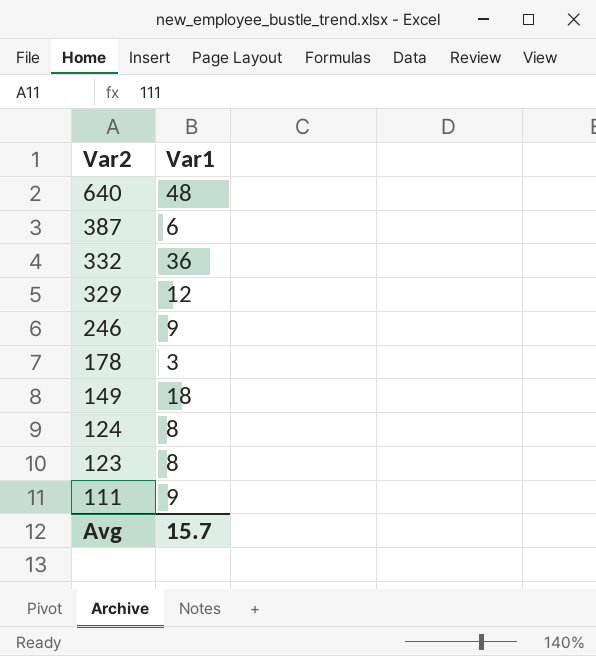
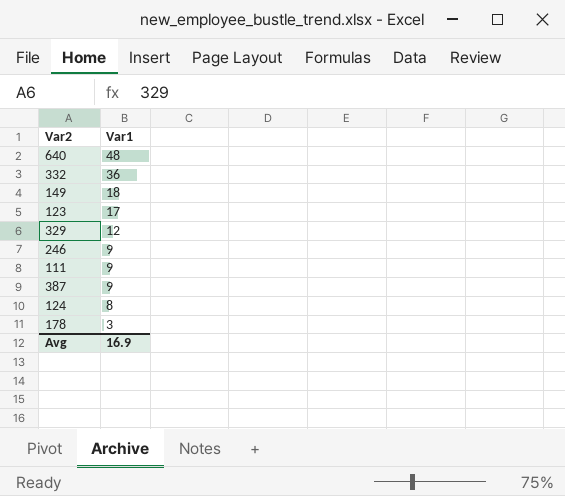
row order: Var2 descending -> Var1 descending
123 | Var1: 8 -> 17
387 | Var1: 6 -> 9
Avg | Var1: 15.7 -> 16.9

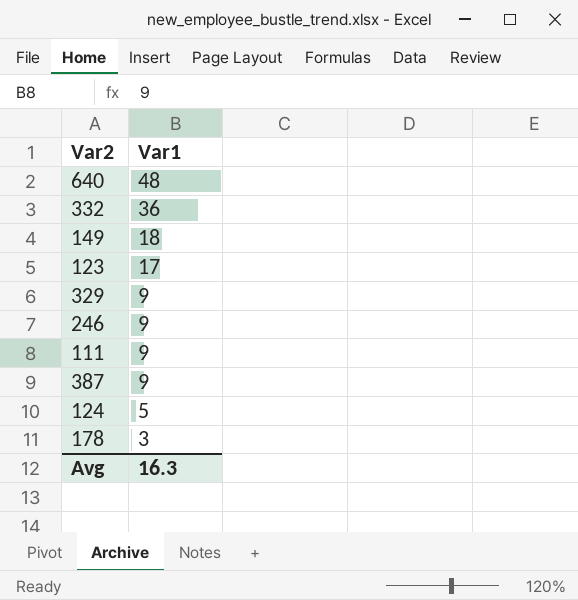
329 | Var1: 12 -> 9
124 | Var1: 8 -> 5
Avg | Var1: 16.9 -> 16.3

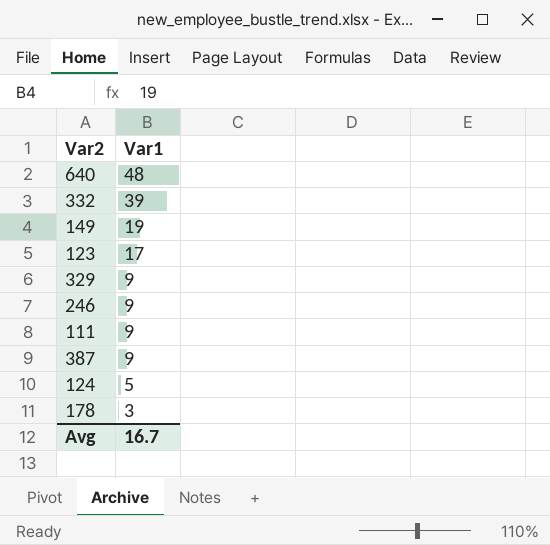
332 | Var1: 36 -> 39
149 | Var1: 18 -> 19
Avg | Var1: 16.3 -> 16.7

